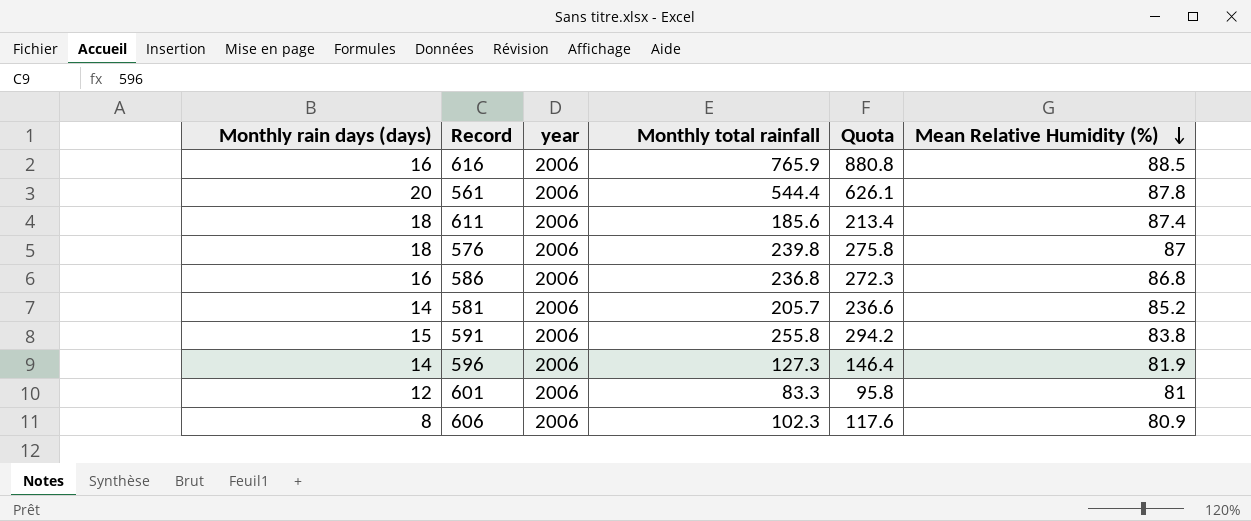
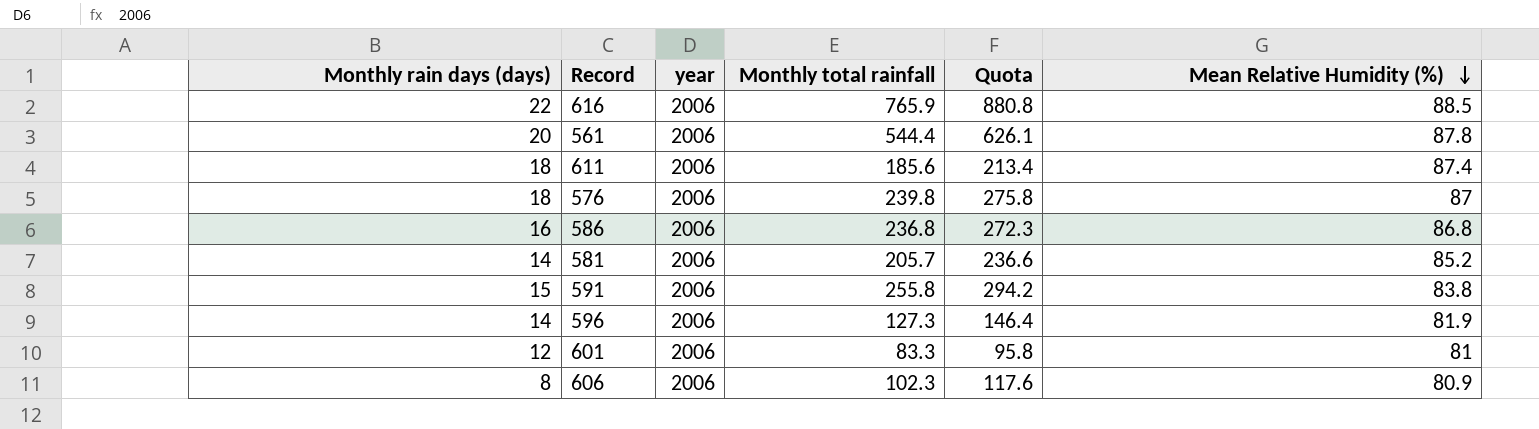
616 | Monthly rain days (days): 16 -> 22

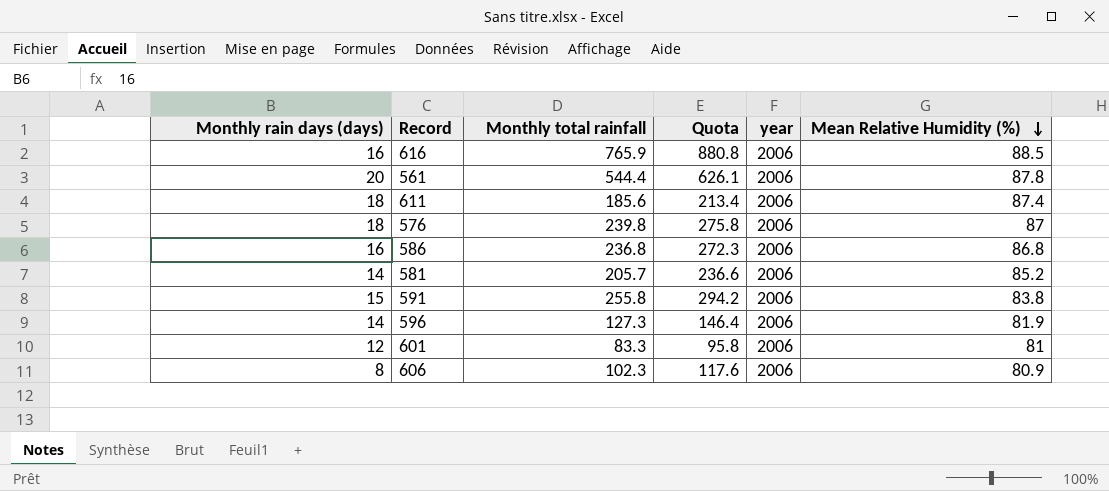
column year | position: 3 -> 5
616 | Monthly rain days (days): 22 -> 16

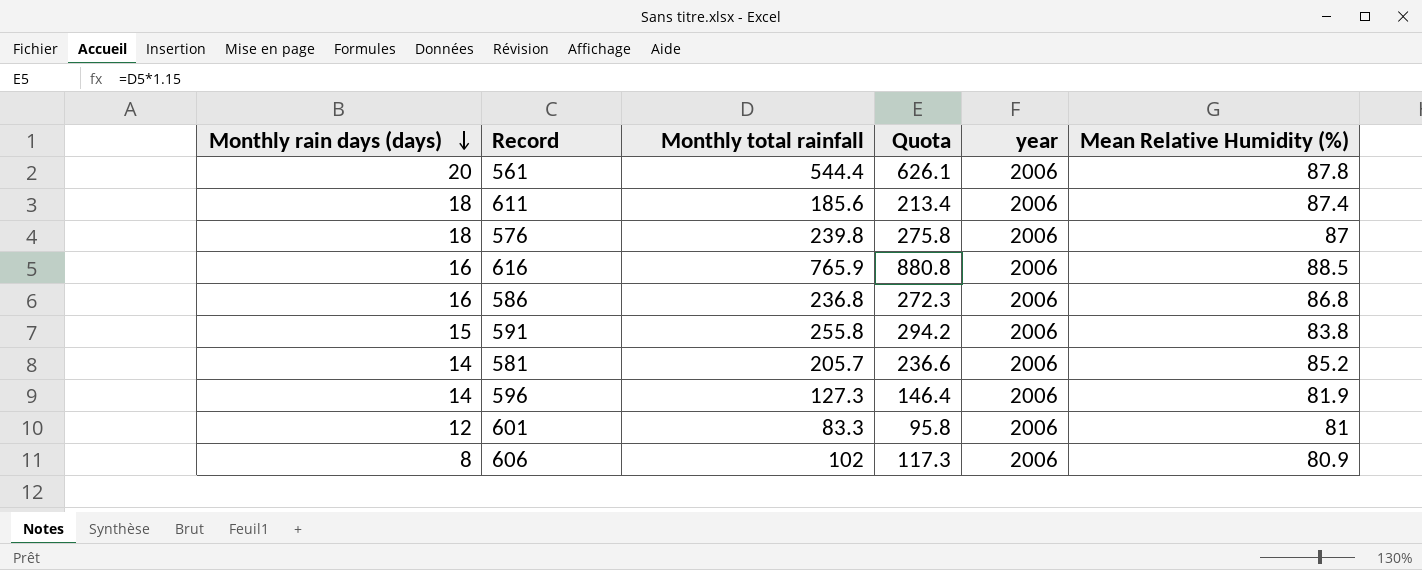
row order: Mean Relative Humidity (%) descending -> Monthly rain days (days) descending
606 | Monthly total rainfall: 102.3 -> 102
606 | Quota: 117.6 -> 117.3

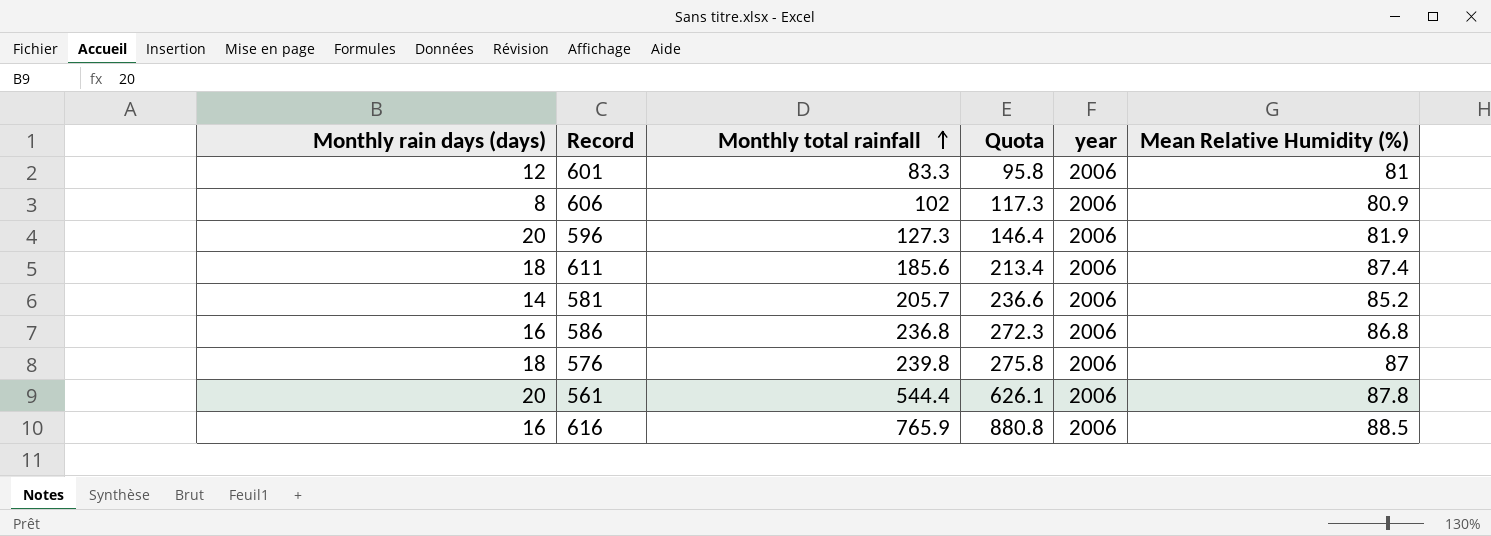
row order: Monthly rain days (days) descending -> Monthly total rainfall ascending
row 591: 15 | 255.8 | 294.2 | 2006 | 83.8 -> none
596 | Monthly rain days (days): 14 -> 20

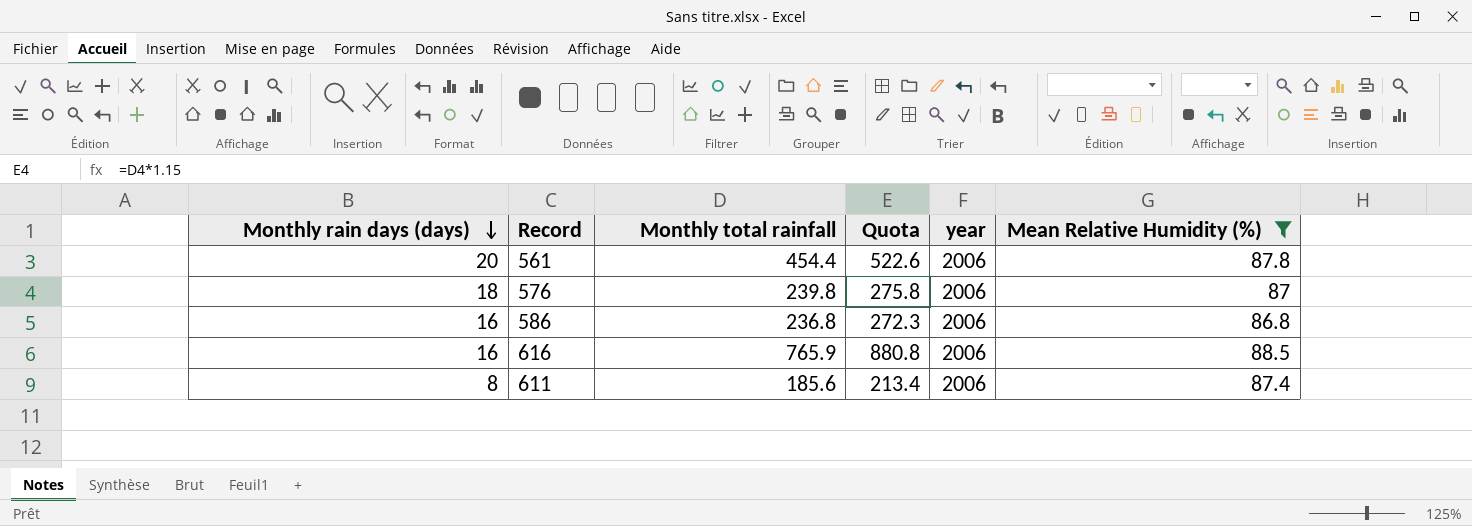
filter: none -> Mean Relative Humidity (%) >= 86.8
row order: Monthly total rainfall ascending -> Monthly rain days (days) descending
561 | Monthly total rainfall: 544.4 -> 454.4
561 | Quota: 626.1 -> 522.6
611 | Monthly rain days (days): 18 -> 8

